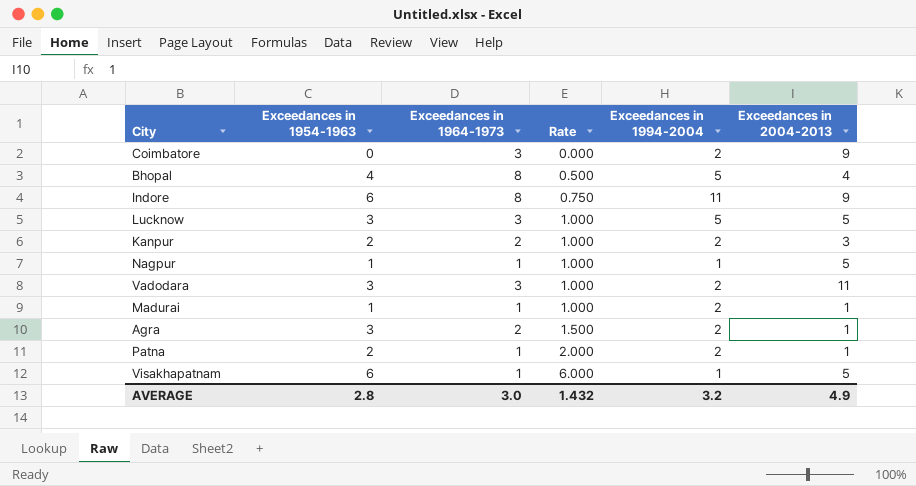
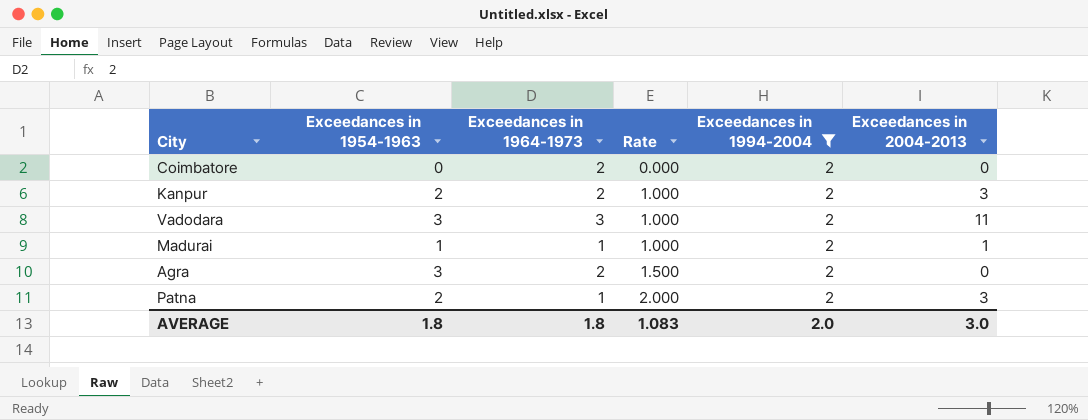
filter: none -> Exceedances in 1994-2004 = 2
Coimbatore | Exceedances in 1964-1973: 3 -> 2
Coimbatore | Exceedances in 2004-2013: 9 -> 0
Agra | Exceedances in 2004-2013: 1 -> 0
Patna | Exceedances in 2004-2013: 1 -> 3
AVERAGE | Exceedances in 1954-1963: 2.8 -> 1.8
AVERAGE | Exceedances in 1964-1973: 3.0 -> 1.8
AVERAGE | Rate: 1.432 -> 1.083
AVERAGE | Exceedances in 1994-2004: 3.2 -> 2.0
AVERAGE | Exceedances in 2004-2013: 4.9 -> 3.0

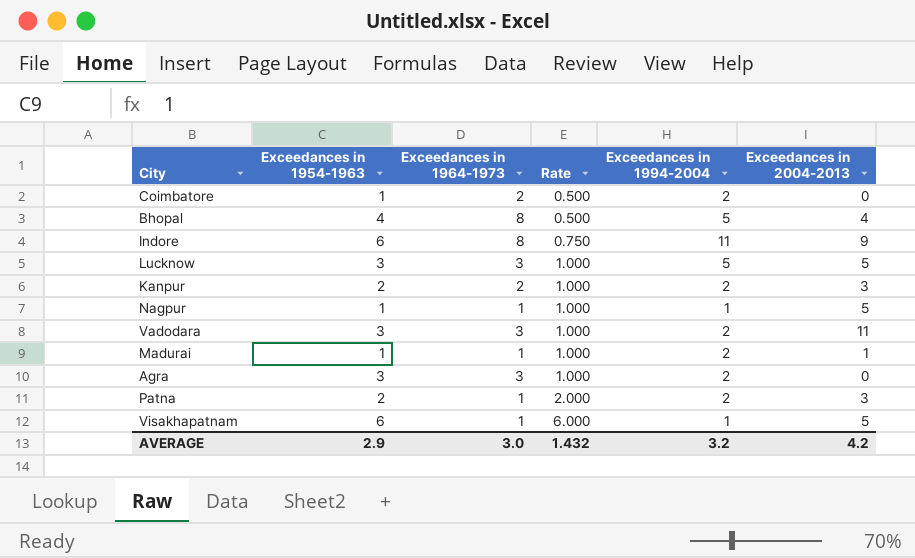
filter: Exceedances in 1994-2004 = 2 -> none
Coimbatore | Exceedances in 1954-1963: 0 -> 1
Coimbatore | Rate: 0.000 -> 0.500
Agra | Exceedances in 1964-1973: 2 -> 3
Agra | Rate: 1.500 -> 1.000
AVERAGE | Exceedances in 1954-1963: 1.8 -> 2.9
AVERAGE | Exceedances in 1964-1973: 1.8 -> 3.0
AVERAGE | Rate: 1.083 -> 1.432
AVERAGE | Exceedances in 1994-2004: 2.0 -> 3.2
AVERAGE | Exceedances in 2004-2013: 3.0 -> 4.2

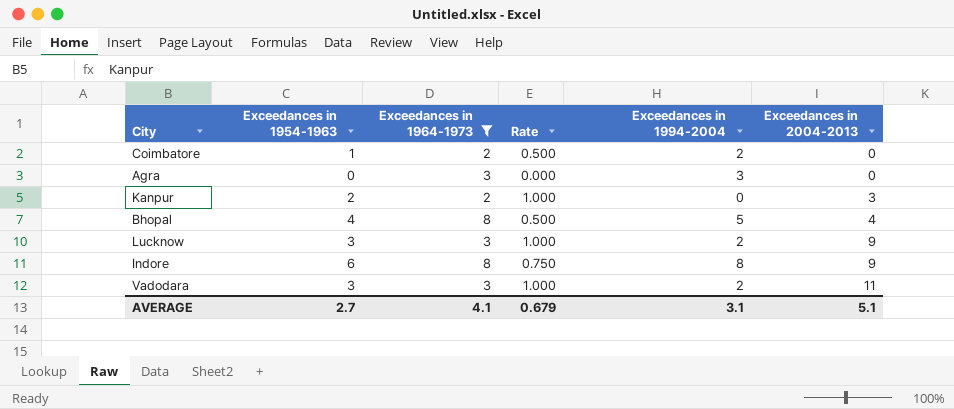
filter: none -> Exceedances in 1964-1973 != 1
row order: Rate ascending -> Exceedances in 2004-2013 ascending
Agra | Exceedances in 1954-1963: 3 -> 0
Agra | Rate: 1.000 -> 0.000
Agra | Exceedances in 1994-2004: 2 -> 3
Kanpur | Exceedances in 1994-2004: 2 -> 0
Lucknow | Exceedances in 1994-2004: 5 -> 2
Lucknow | Exceedances in 2004-2013: 5 -> 9
Indore | Exceedances in 1994-2004: 11 -> 8
AVERAGE | Exceedances in 1954-1963: 2.9 -> 2.7
AVERAGE | Exceedances in 1964-1973: 3.0 -> 4.1
AVERAGE | Rate: 1.432 -> 0.679
AVERAGE | Exceedances in 1994-2004: 3.2 -> 3.1
AVERAGE | Exceedances in 2004-2013: 4.2 -> 5.1

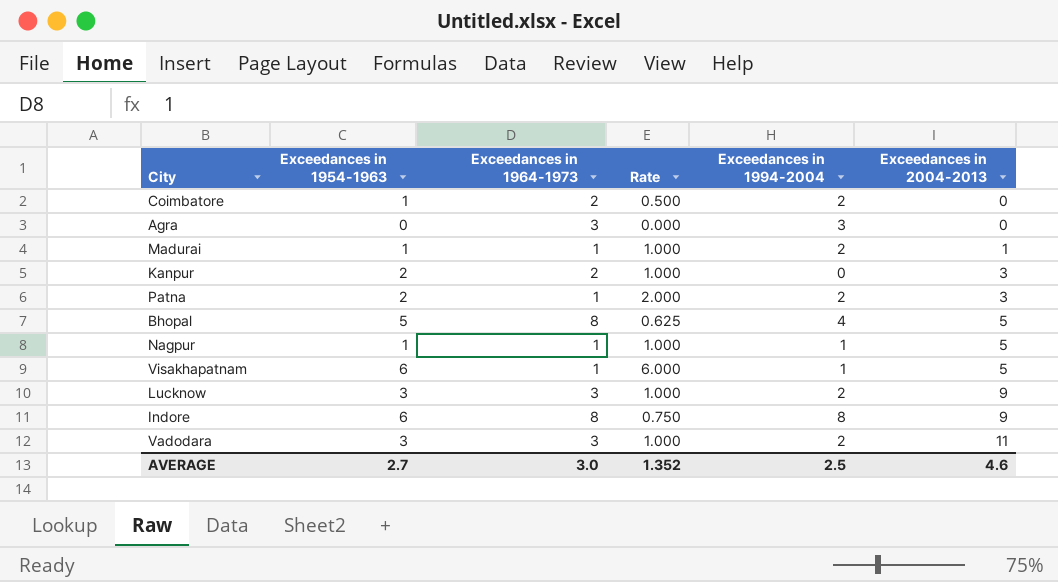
filter: Exceedances in 1964-1973 != 1 -> none
Bhopal | Exceedances in 1954-1963: 4 -> 5
Bhopal | Rate: 0.500 -> 0.625
Bhopal | Exceedances in 1994-2004: 5 -> 4
Bhopal | Exceedances in 2004-2013: 4 -> 5
AVERAGE | Exceedances in 1964-1973: 4.1 -> 3.0
AVERAGE | Rate: 0.679 -> 1.352
AVERAGE | Exceedances in 1994-2004: 3.1 -> 2.5
AVERAGE | Exceedances in 2004-2013: 5.1 -> 4.6

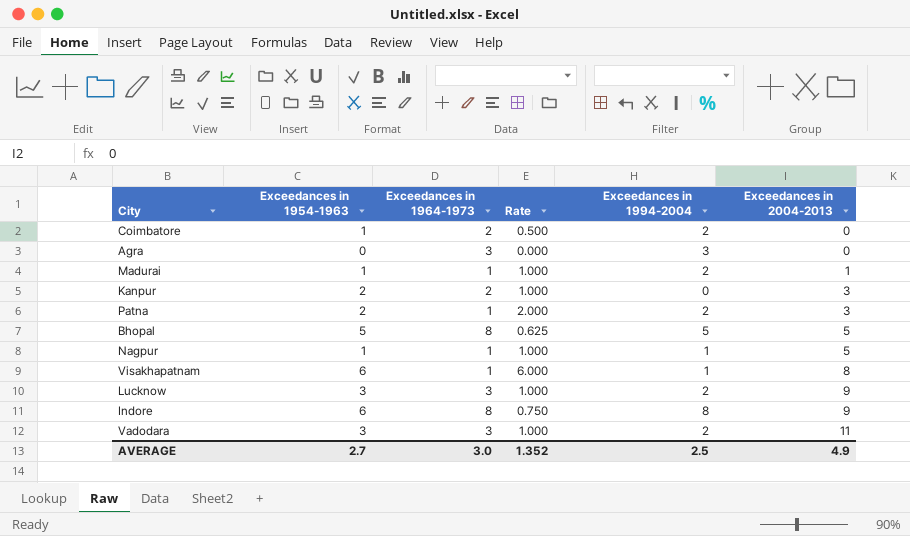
Bhopal | Exceedances in 1994-2004: 4 -> 5
Visakhapatnam | Exceedances in 2004-2013: 5 -> 8
AVERAGE | Exceedances in 2004-2013: 4.6 -> 4.9

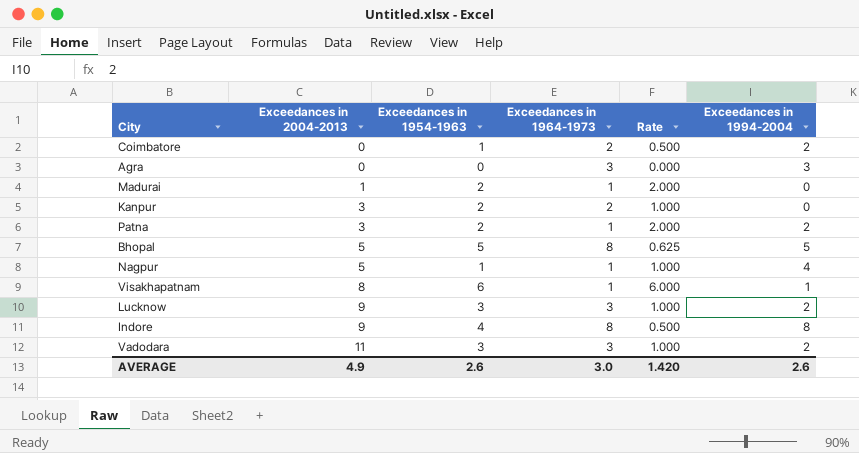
column Exceedances in 2004-2013 | position: 6 -> 2
Madurai | Exceedances in 1954-1963: 1 -> 2
Madurai | Rate: 1.000 -> 2.000
Madurai | Exceedances in 1994-2004: 2 -> 0
Nagpur | Exceedances in 1994-2004: 1 -> 4
Indore | Exceedances in 1954-1963: 6 -> 4
Indore | Rate: 0.750 -> 0.500
AVERAGE | Exceedances in 1954-1963: 2.7 -> 2.6
AVERAGE | Rate: 1.352 -> 1.420
AVERAGE | Exceedances in 1994-2004: 2.5 -> 2.6

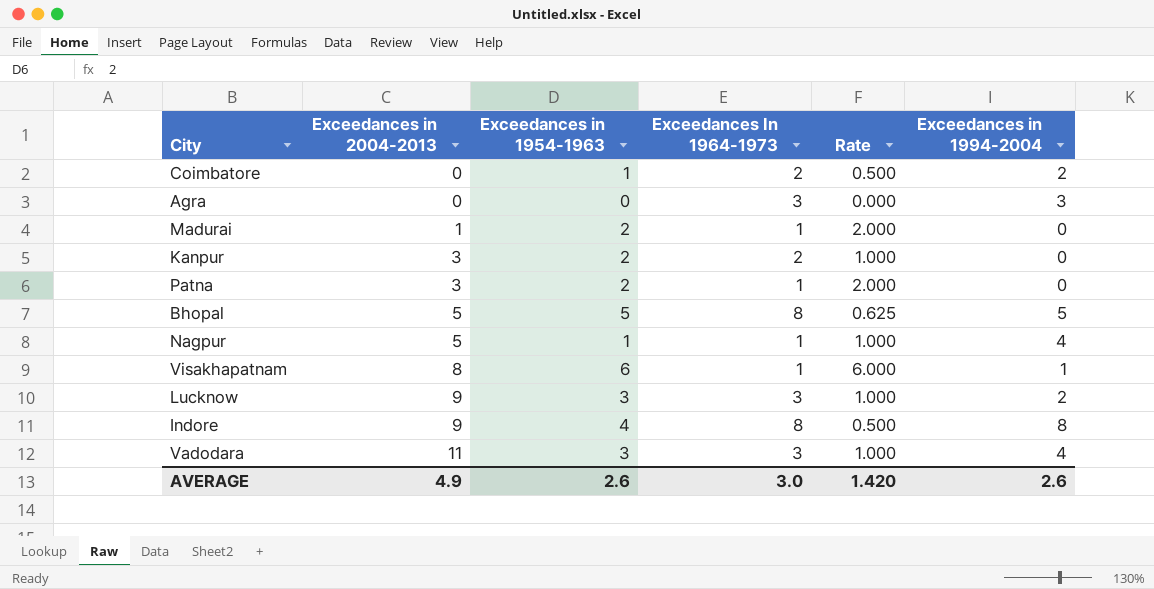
column name: Exceedances in 1964-1973 -> Exceedances In 1964-1973
Patna | Exceedances in 1994-2004: 2 -> 0
Vadodara | Exceedances in 1994-2004: 2 -> 4

